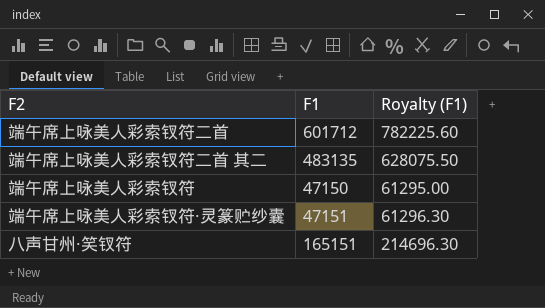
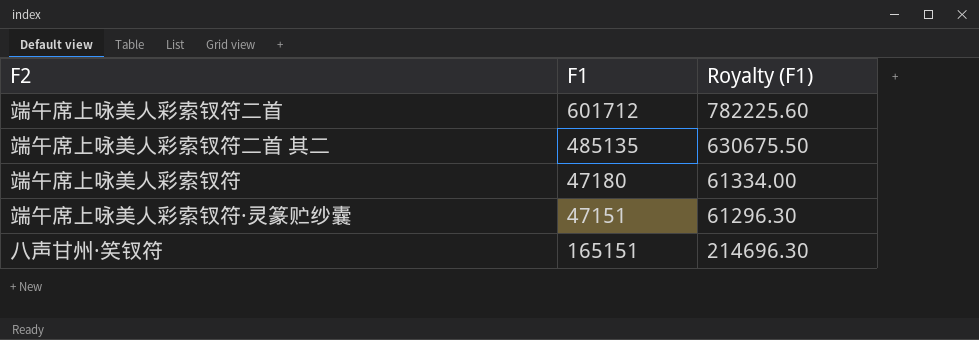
端午席上咏美人彩索钗符二首 其二 | F1: 483135 -> 485135
端午席上咏美人彩索钗符二首 其二 | Royalty (F1): 628075.50 -> 630675.50
端午席上咏美人彩索钗符 | F1: 47150 -> 47180
端午席上咏美人彩索钗符 | Royalty (F1): 61295.00 -> 61334.00

